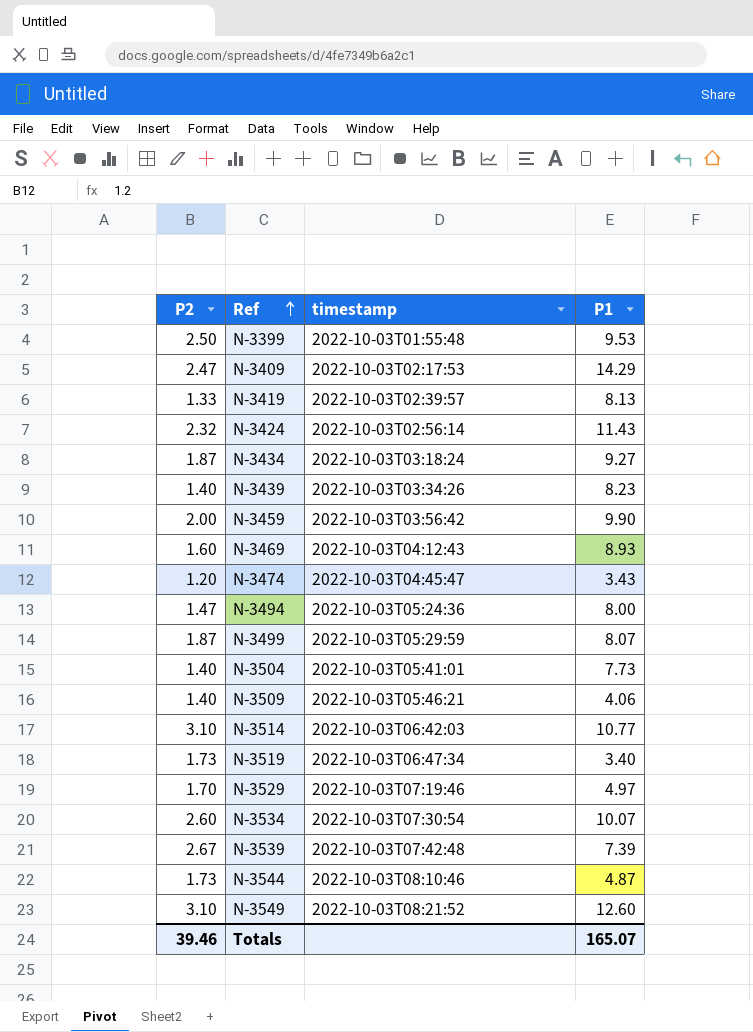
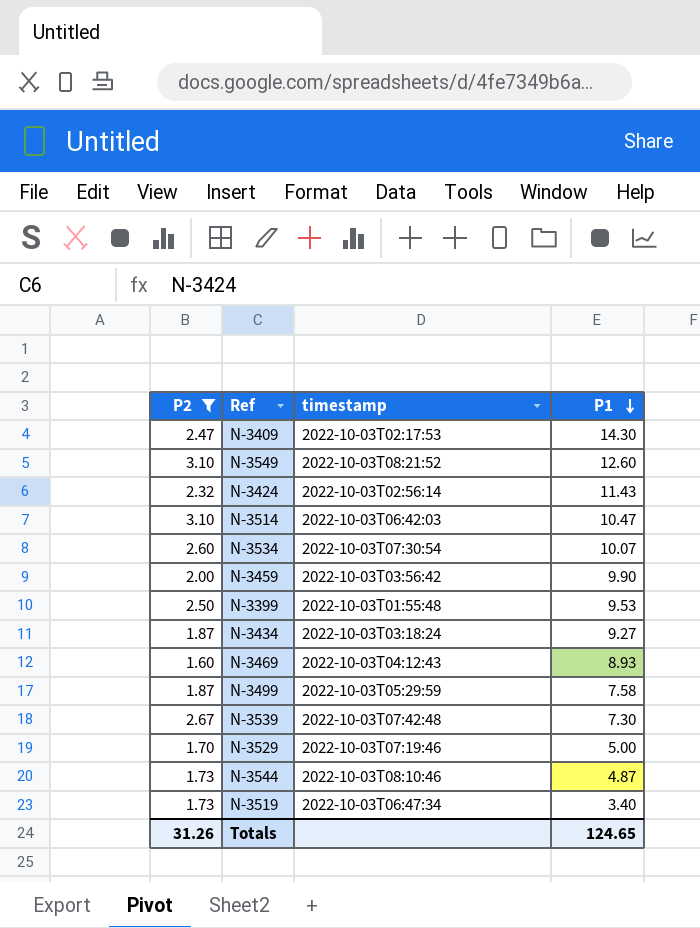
filter: none -> P2 >= 1.60
row order: Ref ascending -> P1 descending
N-3409 | P1: 14.29 -> 14.30
N-3514 | P1: 10.77 -> 10.47
N-3499 | P1: 8.07 -> 7.58
N-3539 | P1: 7.39 -> 7.30
N-3529 | P1: 4.97 -> 5.00
Totals | P2: 39.46 -> 31.26
Totals | P1: 165.07 -> 124.65

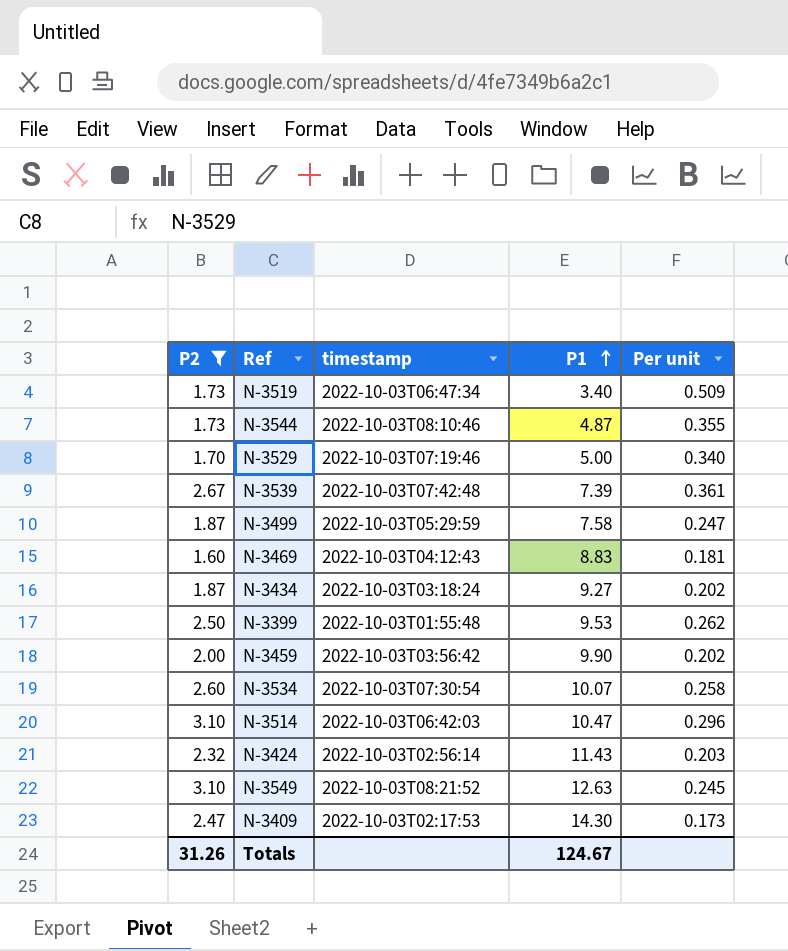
row order: P1 descending -> P1 ascending
column Per unit | formula: none -> [P2] / [P1]
N-3539 | P1: 7.30 -> 7.39
N-3469 | P1: 8.93 -> 8.83
N-3549 | P1: 12.60 -> 12.63
Totals | P1: 124.65 -> 124.67

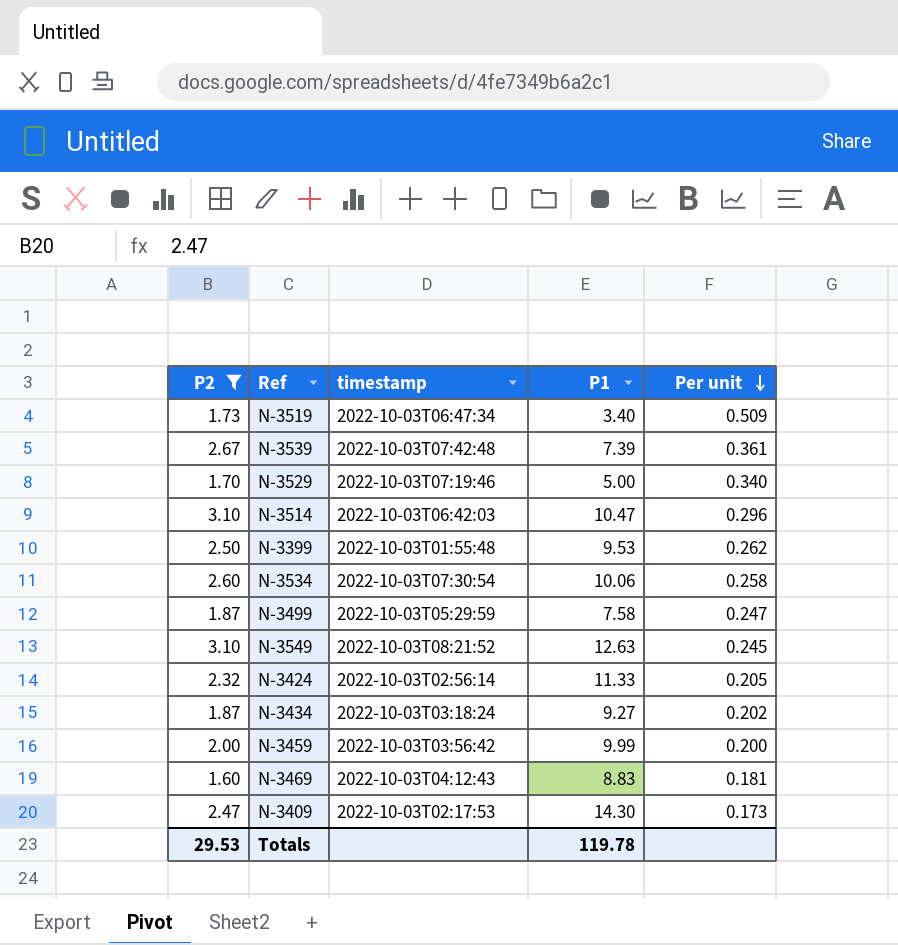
row order: P1 ascending -> Per unit descending
row N-3544: 1.73 | 2022-10-03T08:10:46 | 4.87 | 0.355 -> none
N-3534 | P1: 10.07 -> 10.06
N-3424 | P1: 11.43 -> 11.33
N-3424 | Per unit: 0.203 -> 0.205
N-3459 | P1: 9.90 -> 9.99
N-3459 | Per unit: 0.202 -> 0.200
Totals | P2: 31.26 -> 29.53
Totals | P1: 124.67 -> 119.78

